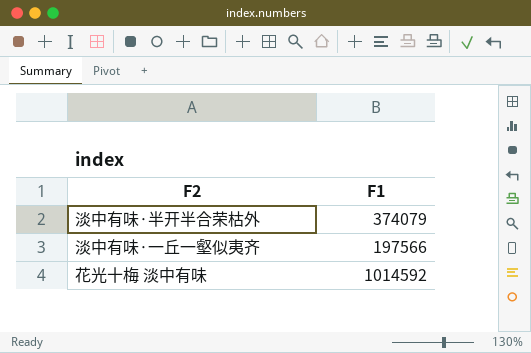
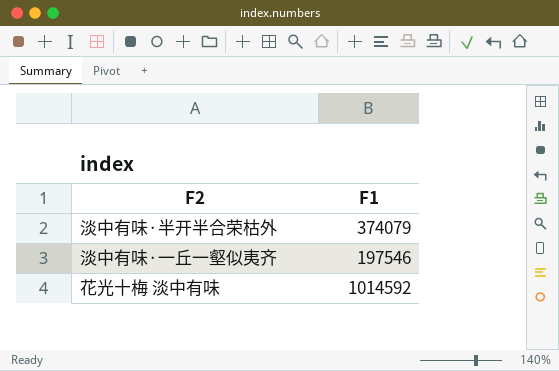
淡中有味·一丘一壑似夷齐 | F1: 197566 -> 197546

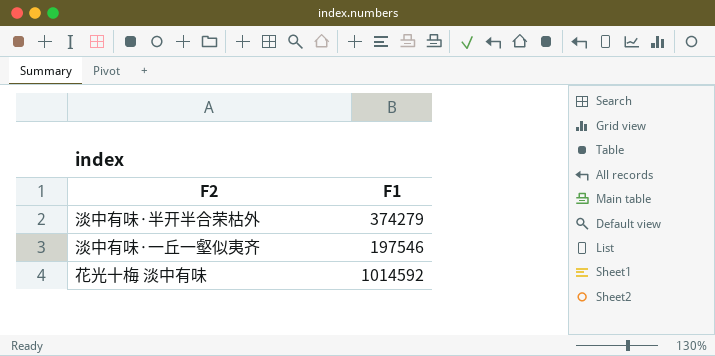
淡中有味·半开半合荣枯外 | F1: 374079 -> 374279

